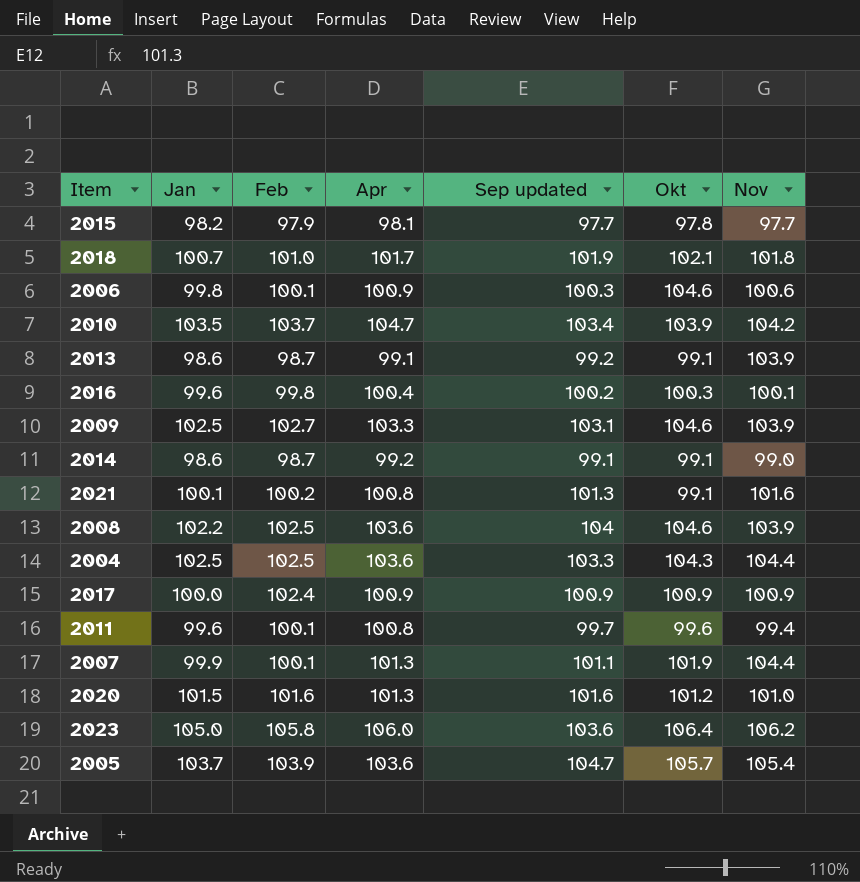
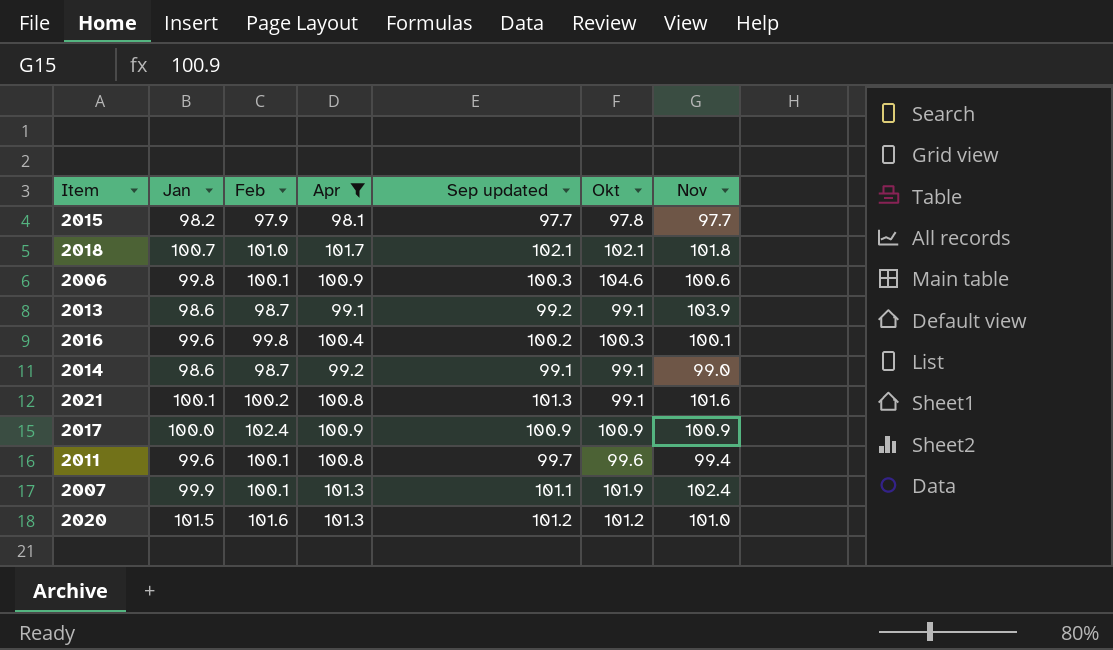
filter: none -> Apr <= 101.7
2018 | Sep updated: 101.9 -> 102.1
2007 | Nov: 104.4 -> 102.4
2020 | Sep updated: 101.6 -> 101.2

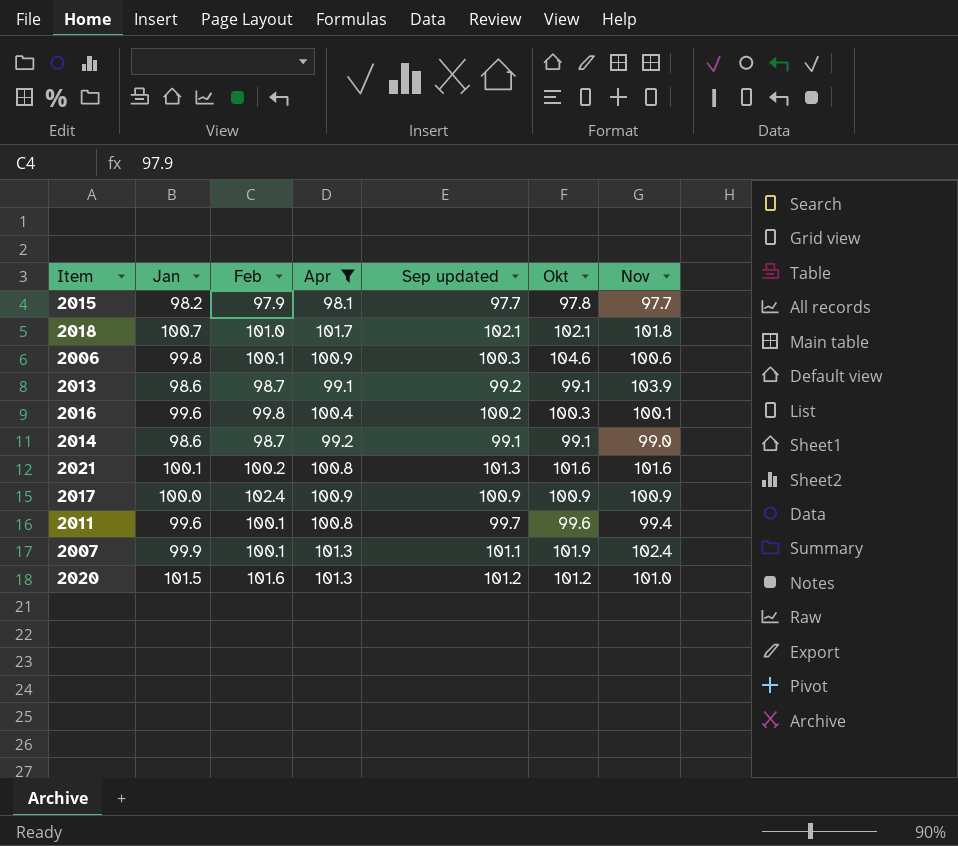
2021 | Okt: 99.1 -> 101.6

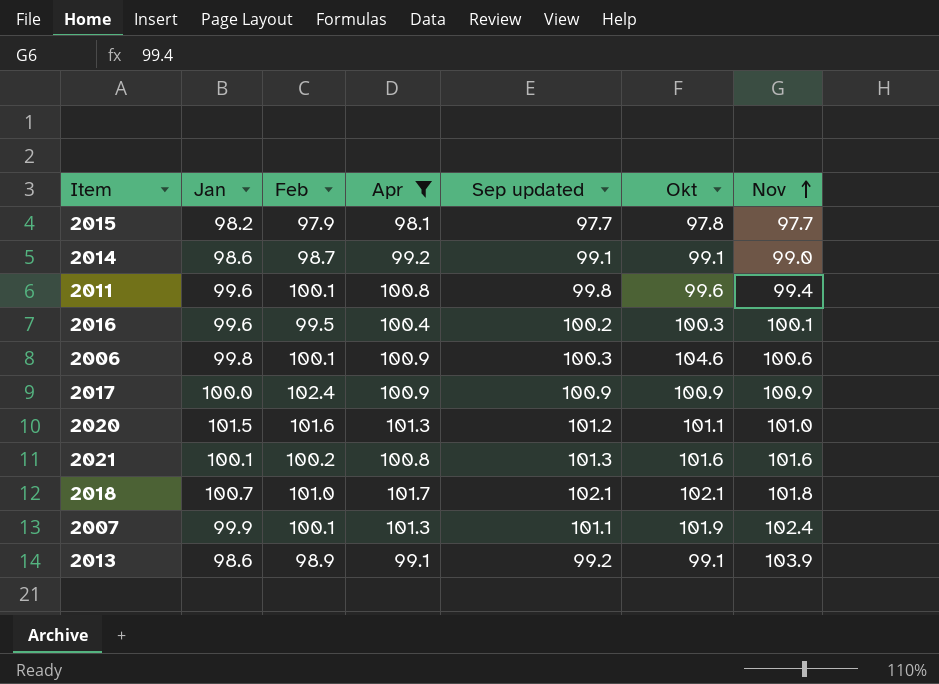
row order: none -> Nov ascending
2011 | Sep updated: 99.7 -> 99.8
2016 | Feb: 99.8 -> 99.5
2020 | Okt: 101.2 -> 101.1
2013 | Feb: 98.7 -> 98.9

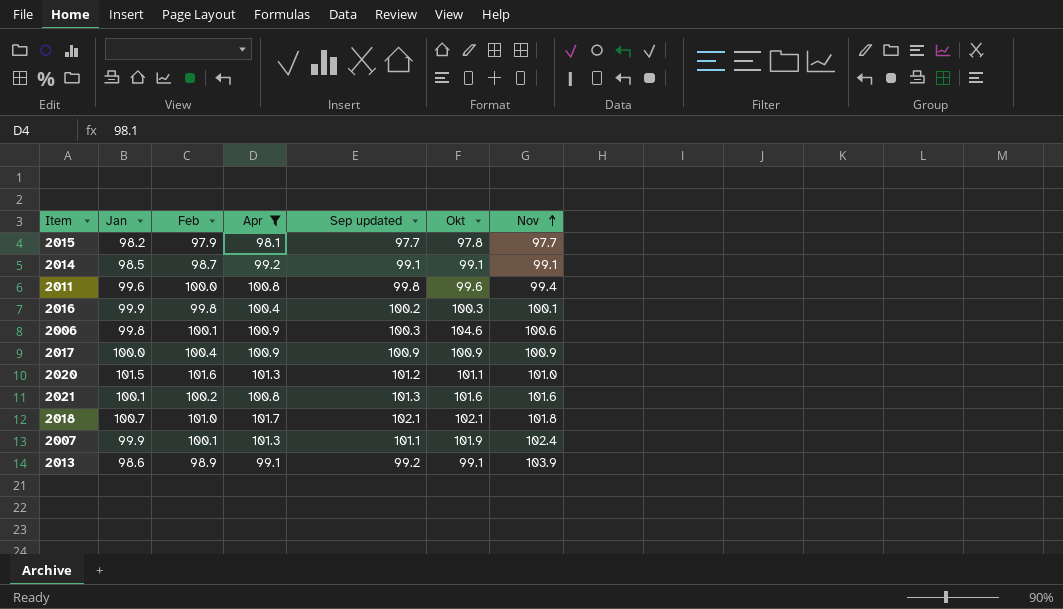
2014 | Jan: 98.6 -> 98.5
2014 | Nov: 99.0 -> 99.1
2011 | Feb: 100.1 -> 100.0
2016 | Jan: 99.6 -> 99.9
2016 | Feb: 99.5 -> 99.8
2017 | Feb: 102.4 -> 100.4

